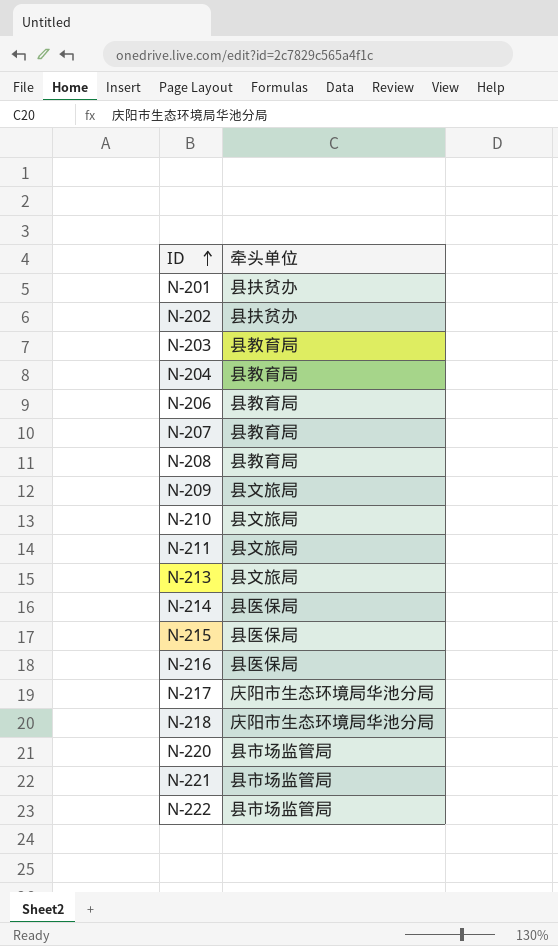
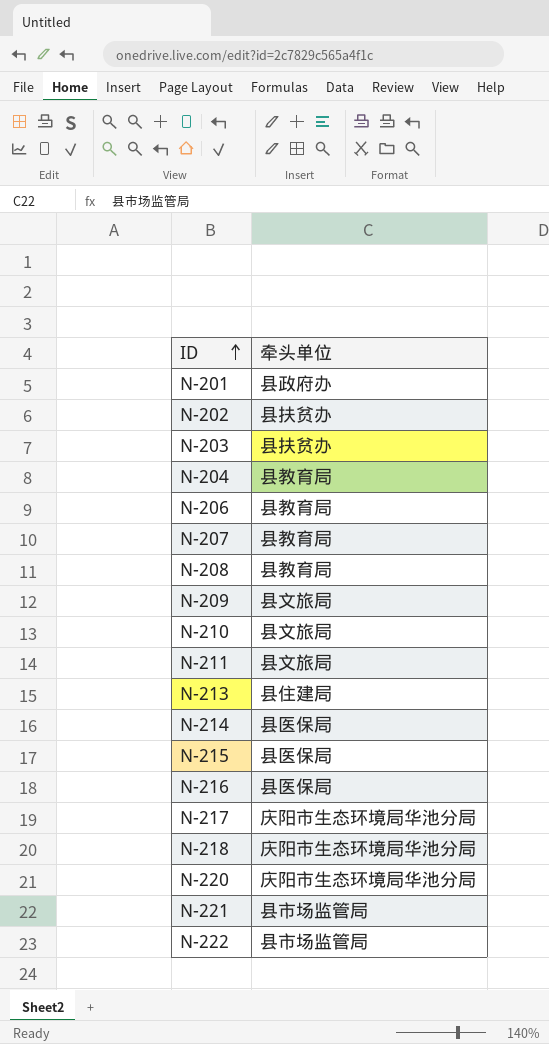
N-201 | 牵头单位: 县扶贫办 -> 县政府办
N-203 | 牵头单位: 县教育局 -> 县扶贫办
N-213 | 牵头单位: 县文旅局 -> 县住建局
N-220 | 牵头单位: 县市场监管局 -> 庆阳市生态环境局华池分局

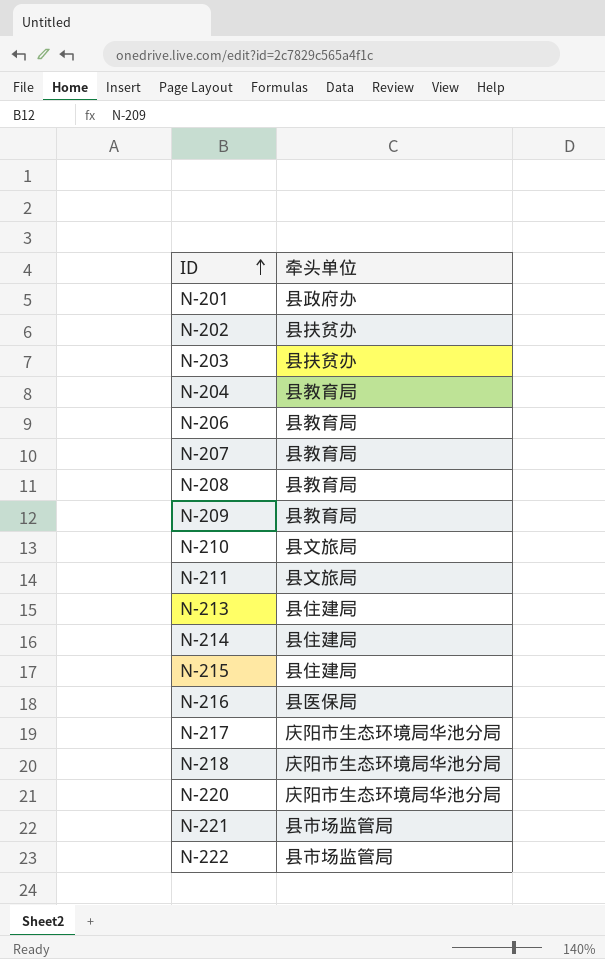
N-209 | 牵头单位: 县文旅局 -> 县教育局
N-214 | 牵头单位: 县医保局 -> 县住建局
N-215 | 牵头单位: 县医保局 -> 县住建局

